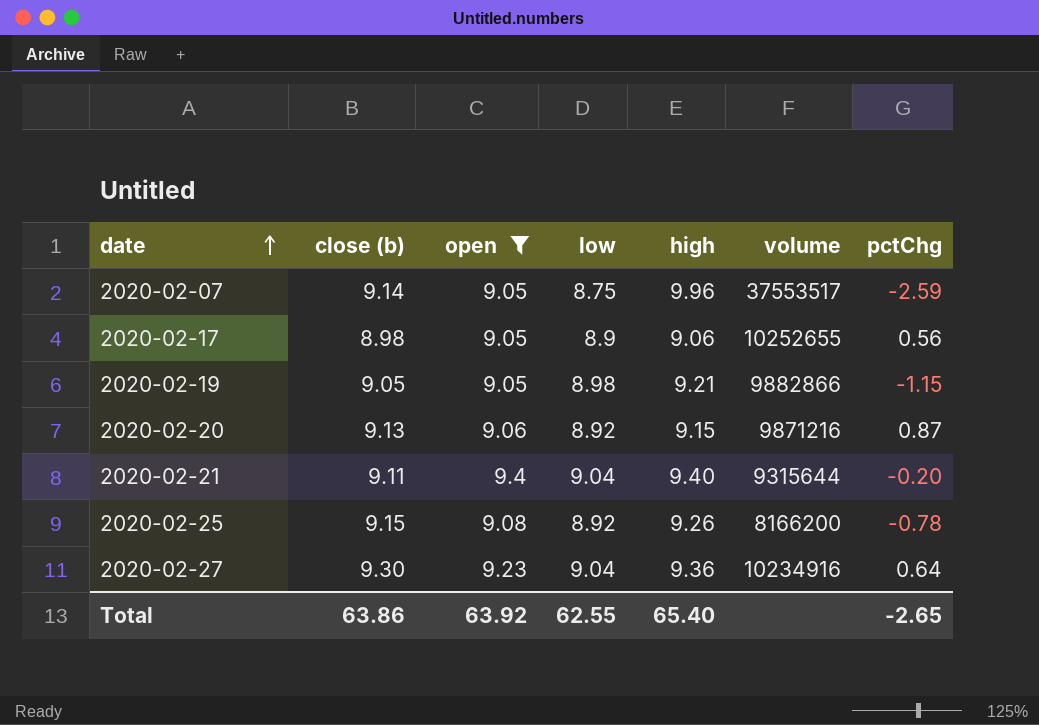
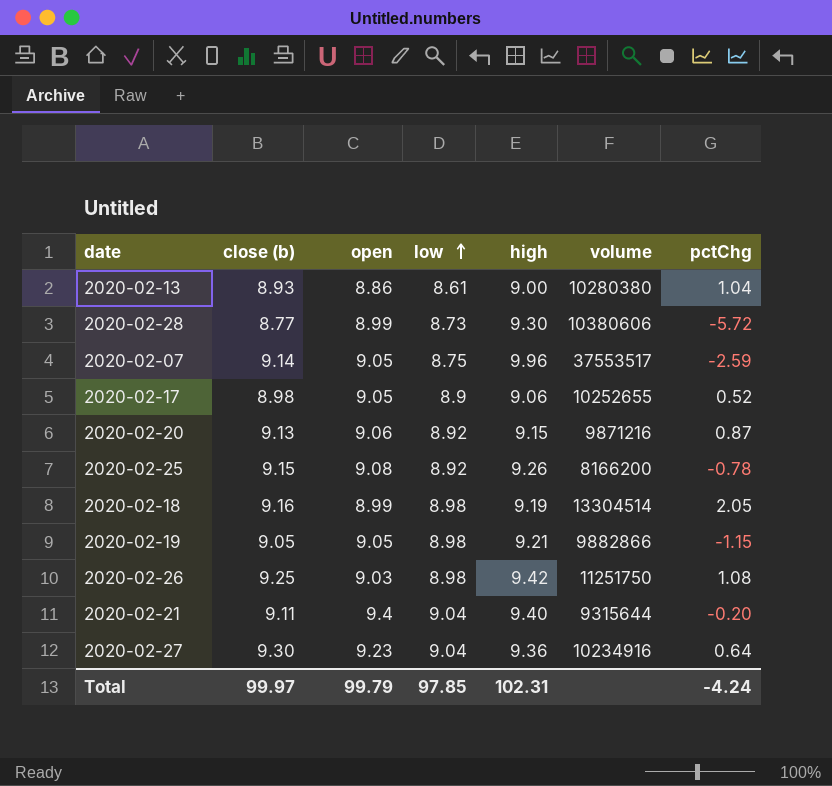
filter: open >= 9.05 -> none
row order: date ascending -> low ascending
2020-02-17 | pctChg: 0.56 -> 0.52
Total | close (b): 63.86 -> 99.97
Total | open: 63.92 -> 99.79
Total | low: 62.55 -> 97.85
Total | high: 65.40 -> 102.31
Total | pctChg: -2.65 -> -4.24

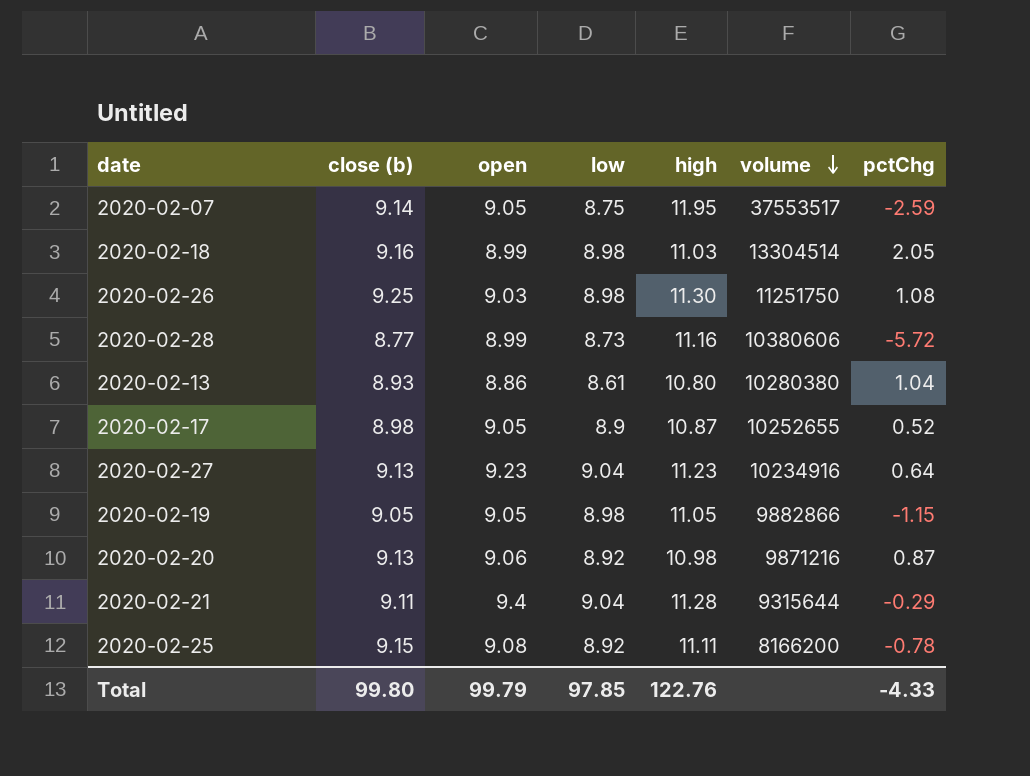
row order: low ascending -> volume descending
2020-02-07 | high: 9.96 -> 11.95
2020-02-18 | high: 9.19 -> 11.03
2020-02-26 | high: 9.42 -> 11.30
2020-02-28 | high: 9.30 -> 11.16
2020-02-13 | high: 9.00 -> 10.80
2020-02-17 | high: 9.06 -> 10.87
2020-02-27 | close (b): 9.30 -> 9.13
2020-02-27 | high: 9.36 -> 11.23
2020-02-19 | high: 9.21 -> 11.05
2020-02-20 | high: 9.15 -> 10.98
2020-02-21 | high: 9.40 -> 11.28
2020-02-21 | pctChg: -0.20 -> -0.29
2020-02-25 | high: 9.26 -> 11.11
Total | close (b): 99.97 -> 99.80
Total | high: 102.31 -> 122.76
Total | pctChg: -4.24 -> -4.33

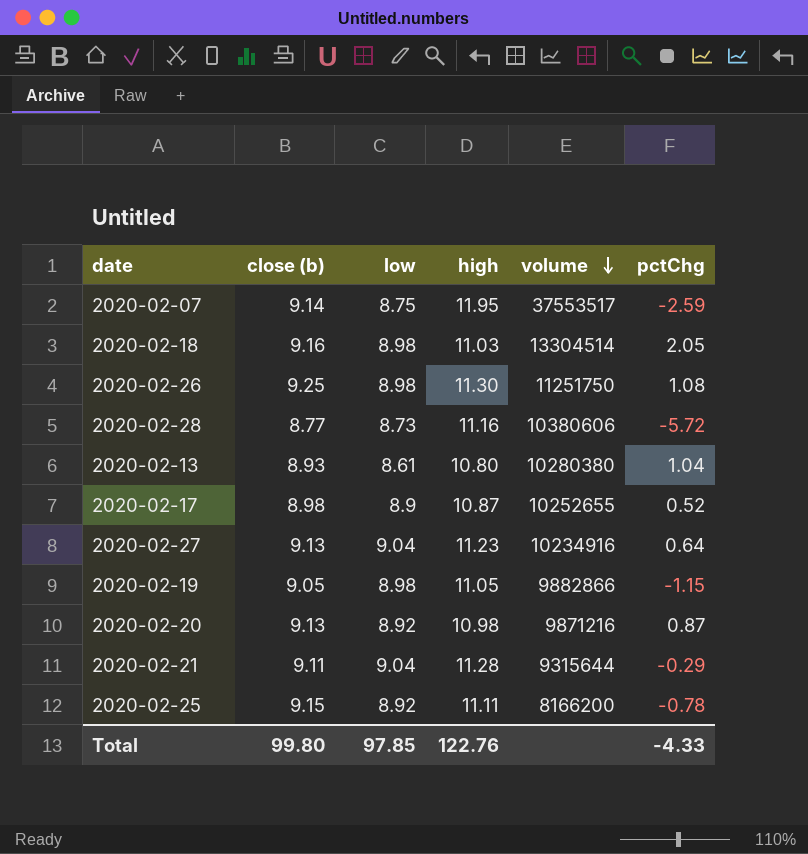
column open | position: 3 -> none

